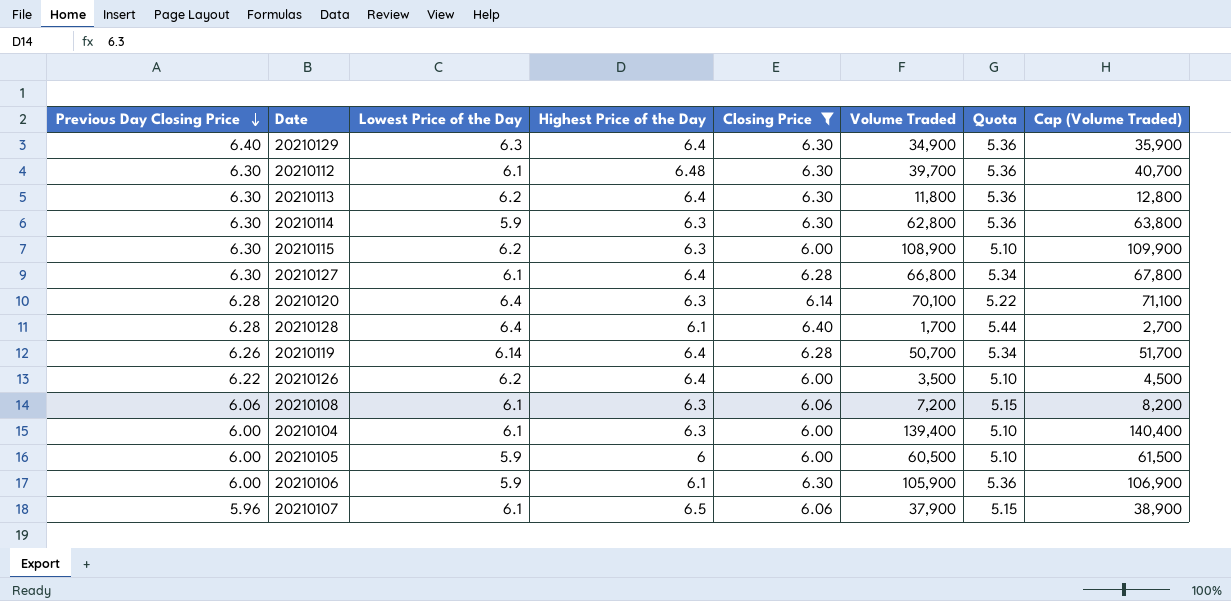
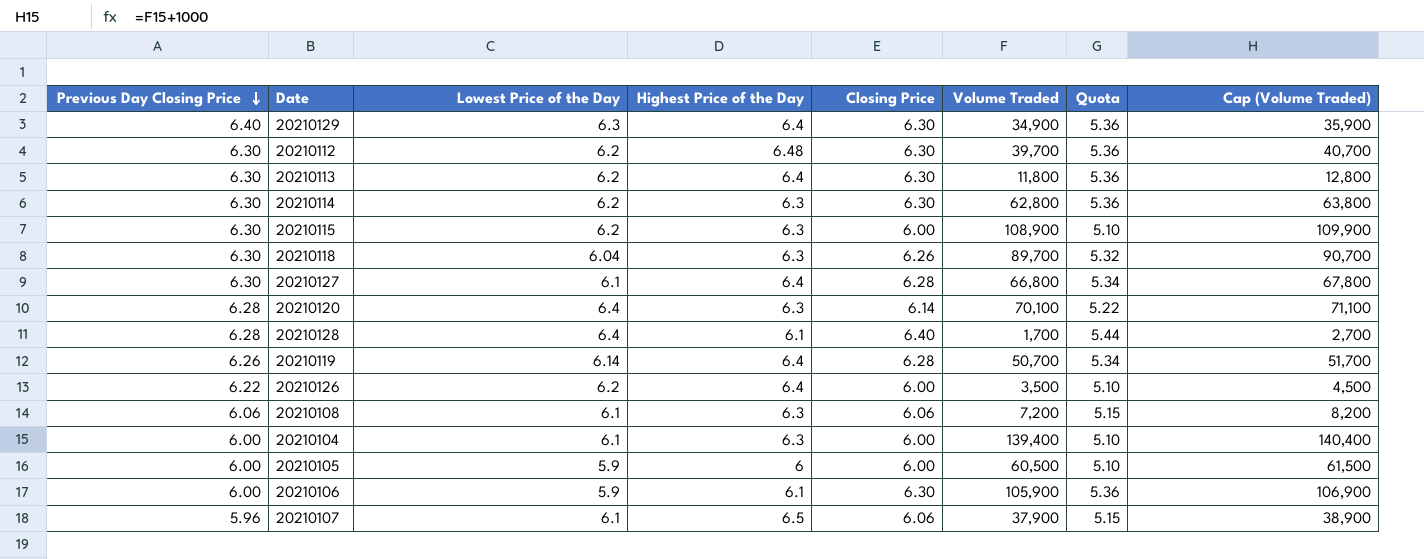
filter: Closing Price != 6.26 -> none
20210112 | Lowest Price of the Day: 6.1 -> 6.2
20210114 | Lowest Price of the Day: 5.9 -> 6.2

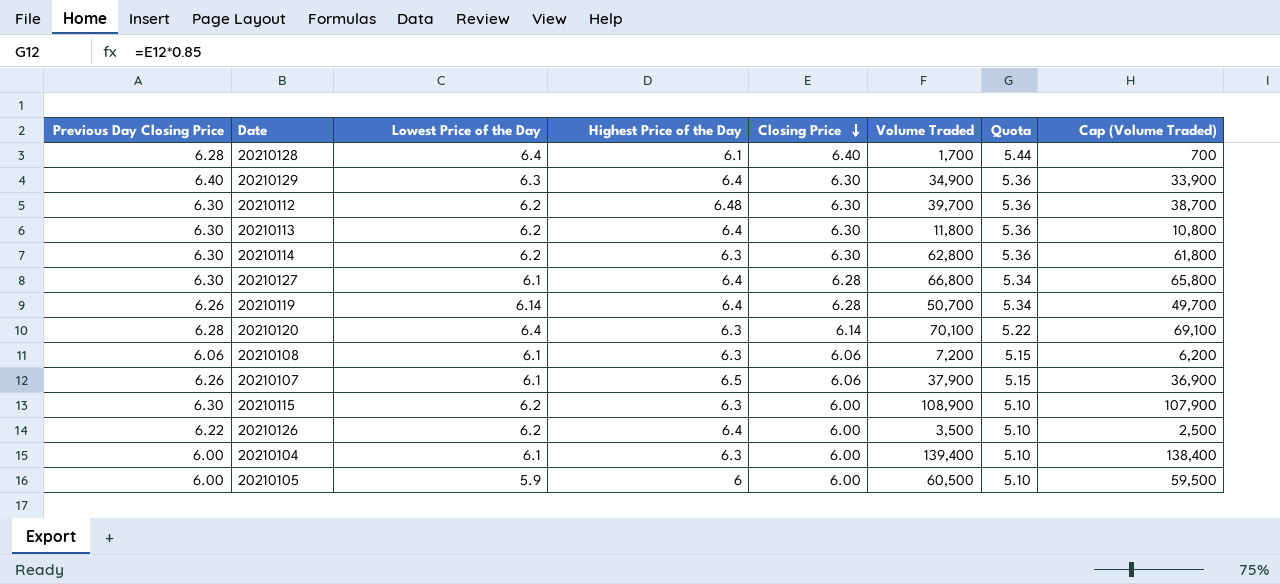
row order: Previous Day Closing Price descending -> Closing Price descending
column Cap (Volume Traded) | formula: [Volume Traded] + 1000 -> [Volume Traded] - 1000
row 20210118: 6.30 | 6.04 | 6.3 | 6.26 | 89,700 | 5.32 | 90,700 -> none
row 20210106: 6.00 | 5.9 | 6.1 | 6.30 | 105,900 | 5.36 | 106,900 -> none
20210107 | Previous Day Closing Price: 5.96 -> 6.26

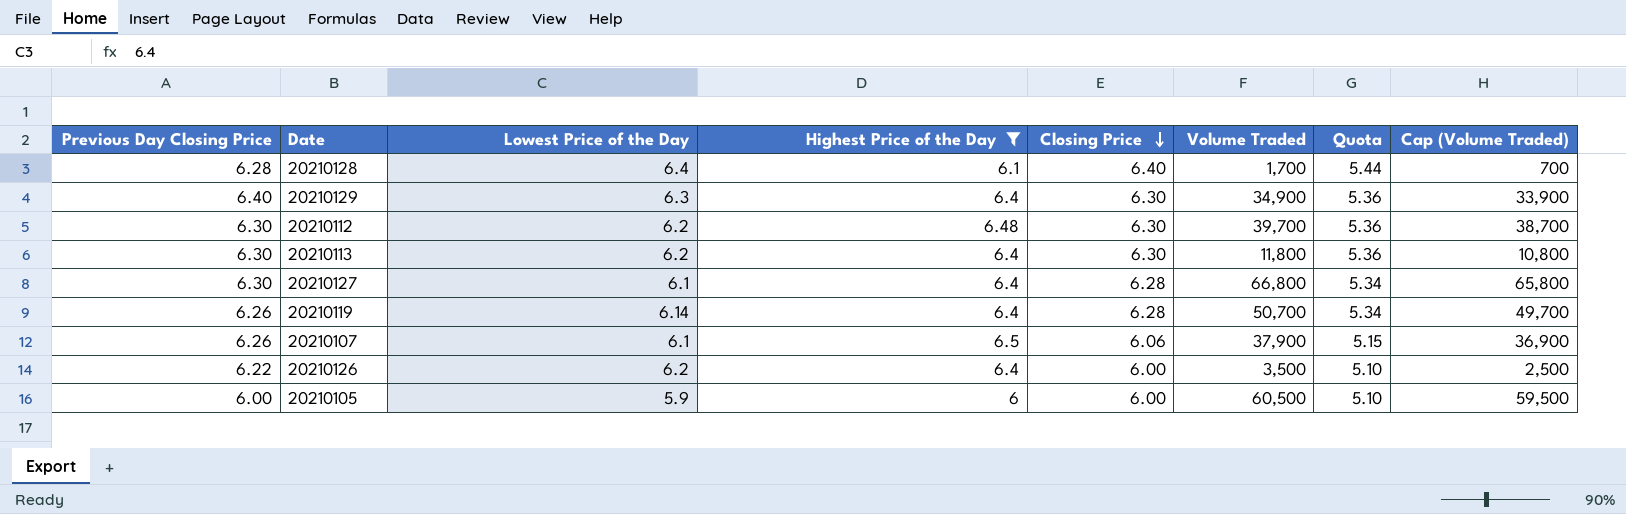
filter: none -> Highest Price of the Day != 6.3

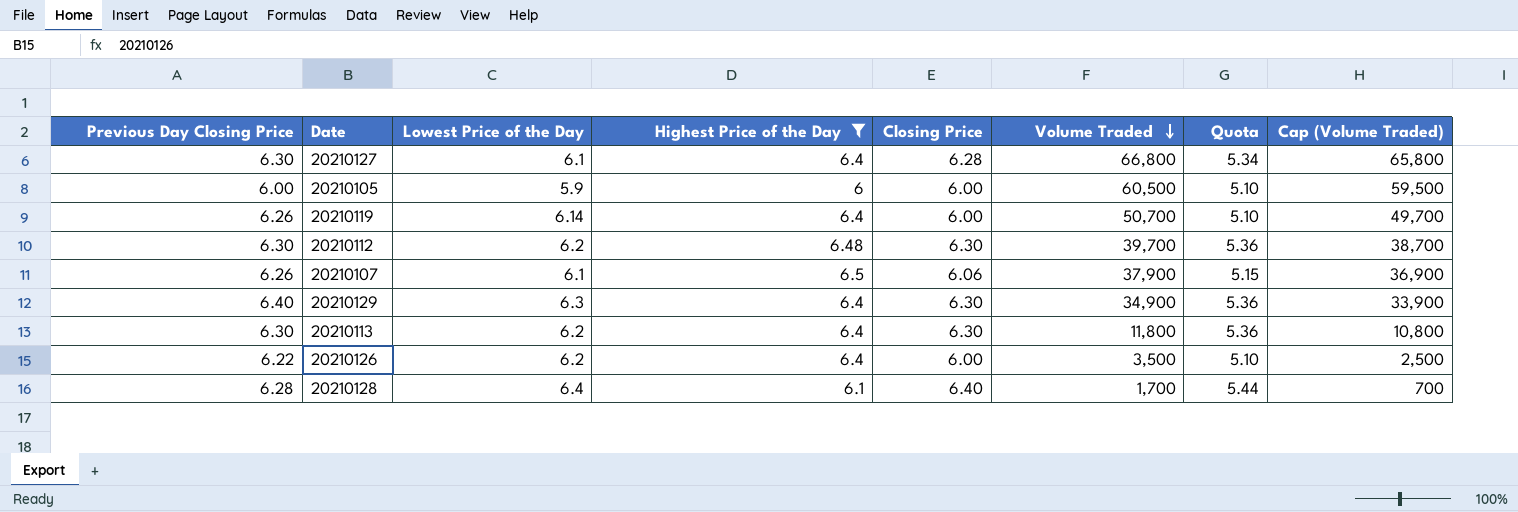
row order: Closing Price descending -> Volume Traded descending
20210119 | Closing Price: 6.28 -> 6.00
20210119 | Quota: 5.34 -> 5.10

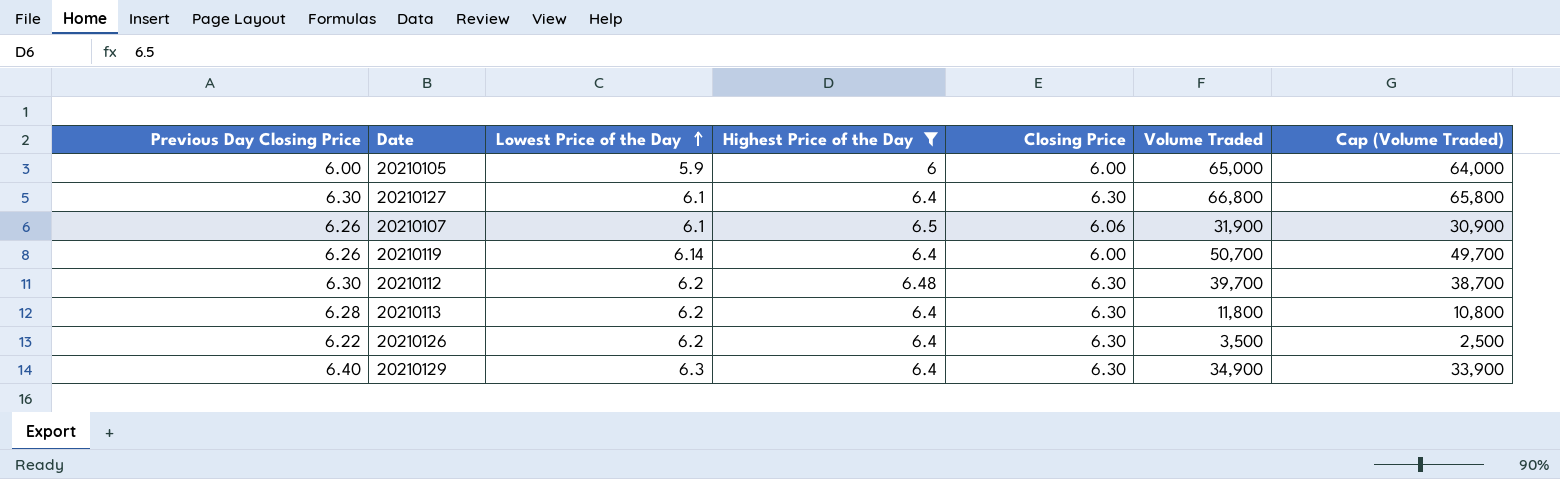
row order: Volume Traded descending -> Lowest Price of the Day ascending
column Quota | formula: [Closing Price] * 0.85 -> none
row 20210128: 6.28 | 6.4 | 6.1 | 6.40 | 1,700 | 5.44 | 700 -> none
20210105 | Volume Traded: 60,500 -> 65,000
20210105 | Cap (Volume Traded): 59,500 -> 64,000
20210127 | Closing Price: 6.28 -> 6.30
20210107 | Volume Traded: 37,900 -> 31,900
20210107 | Cap (Volume Traded): 36,900 -> 30,900
20210113 | Previous Day Closing Price: 6.30 -> 6.28
20210126 | Closing Price: 6.00 -> 6.30

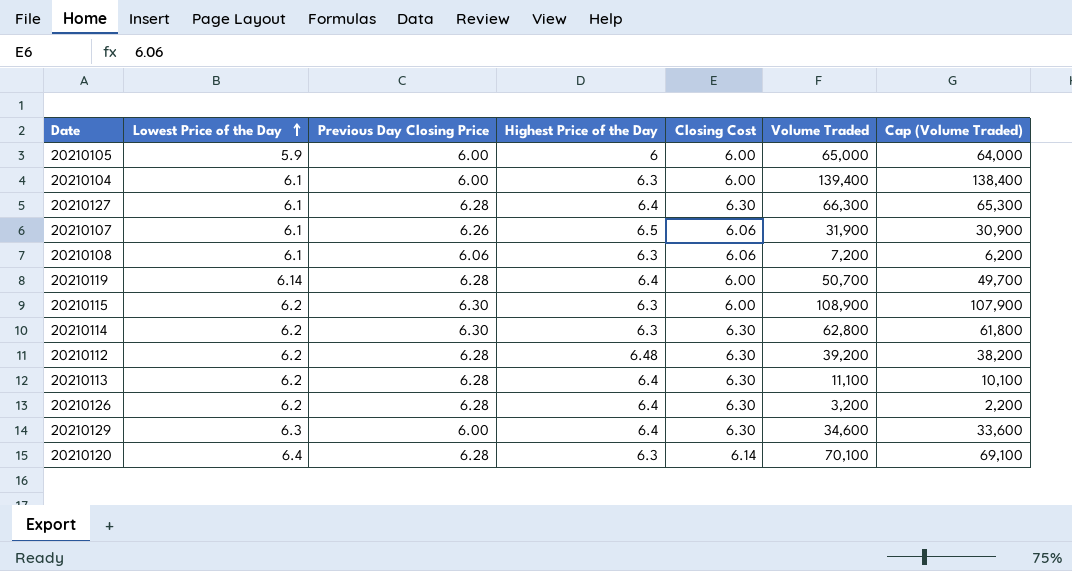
filter: Highest Price of the Day != 6.3 -> none
column Previous Day Closing Price | position: 1 -> 3
column name: Closing Price -> Closing Cost
20210127 | Previous Day Closing Price: 6.30 -> 6.28
20210127 | Volume Traded: 66,800 -> 66,300
20210127 | Cap (Volume Traded): 65,800 -> 65,300
20210119 | Previous Day Closing Price: 6.26 -> 6.28
20210112 | Previous Day Closing Price: 6.30 -> 6.28
20210112 | Volume Traded: 39,700 -> 39,200
20210112 | Cap (Volume Traded): 38,700 -> 38,200
20210113 | Volume Traded: 11,800 -> 11,100
20210113 | Cap (Volume Traded): 10,800 -> 10,100
20210126 | Previous Day Closing Price: 6.22 -> 6.28
20210126 | Volume Traded: 3,500 -> 3,200
20210126 | Cap (Volume Traded): 2,500 -> 2,200
20210129 | Previous Day Closing Price: 6.40 -> 6.00
20210129 | Volume Traded: 34,900 -> 34,600
20210129 | Cap (Volume Traded): 33,900 -> 33,600

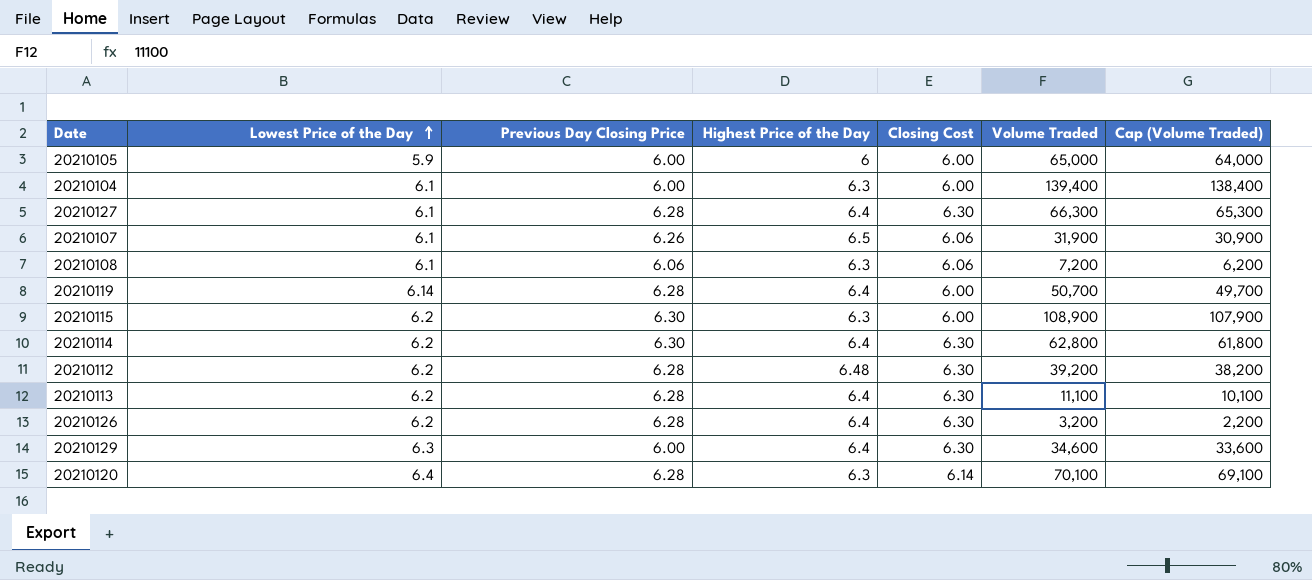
20210114 | Highest Price of the Day: 6.3 -> 6.4

